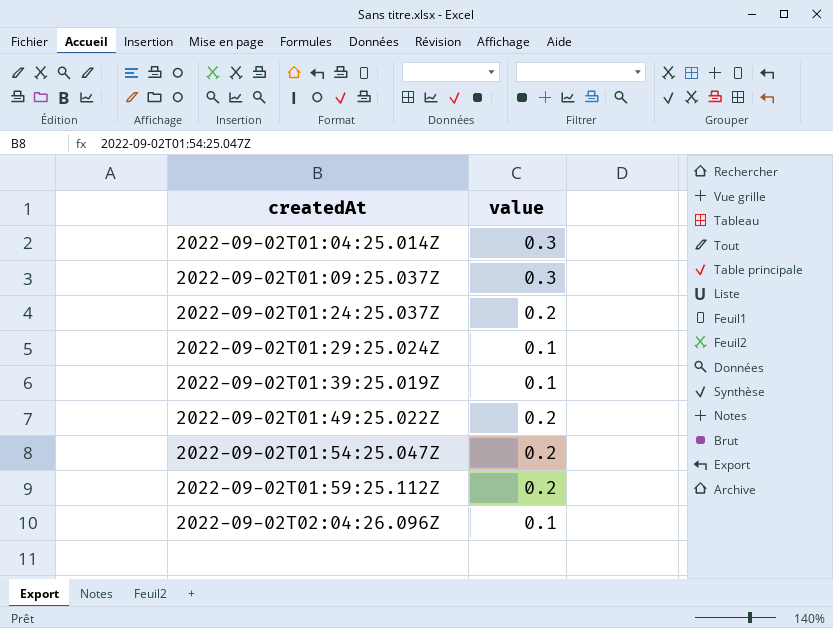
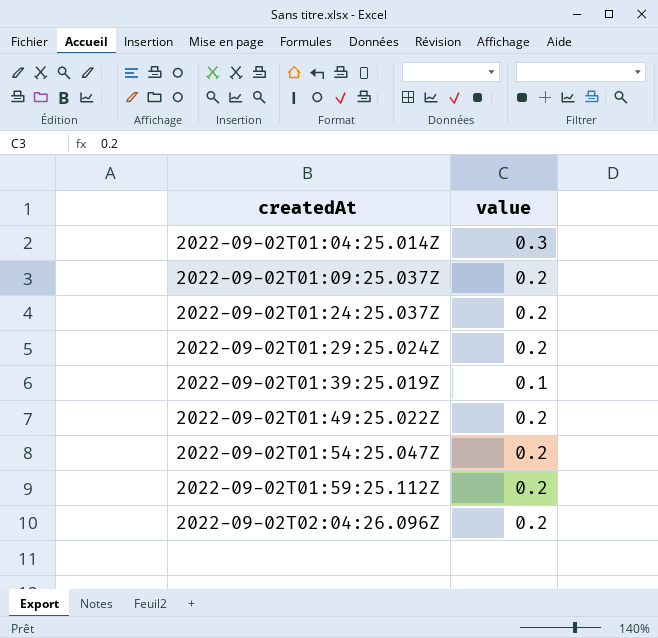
2022-09-02T01:09:25.037Z | value: 0.3 -> 0.2
2022-09-02T01:29:25.024Z | value: 0.1 -> 0.2
2022-09-02T02:04:26.096Z | value: 0.1 -> 0.2

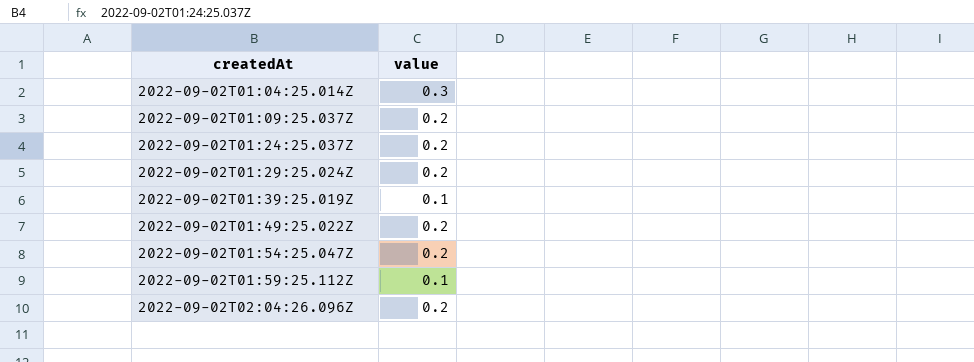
2022-09-02T01:59:25.112Z | value: 0.2 -> 0.1

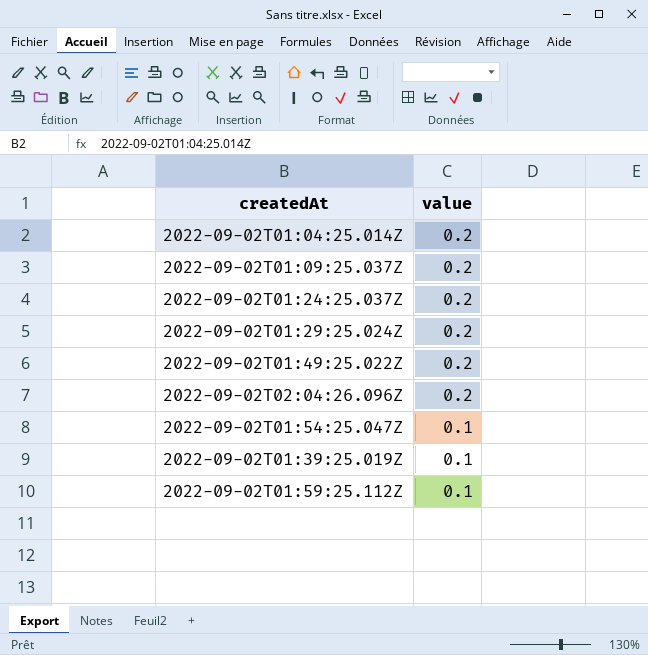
row order: createdAt ascending -> value descending
2022-09-02T01:04:25.014Z | value: 0.3 -> 0.2
2022-09-02T01:54:25.047Z | value: 0.2 -> 0.1

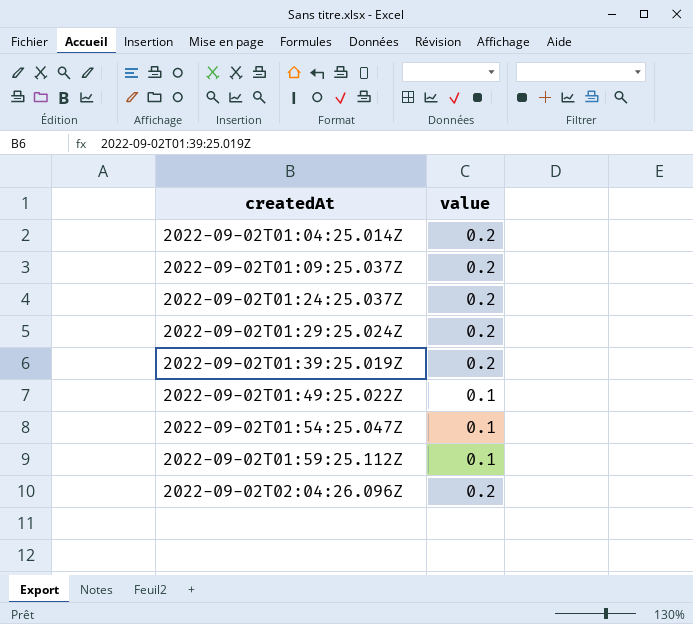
row order: value descending -> createdAt ascending
2022-09-02T01:39:25.019Z | value: 0.1 -> 0.2
2022-09-02T01:49:25.022Z | value: 0.2 -> 0.1

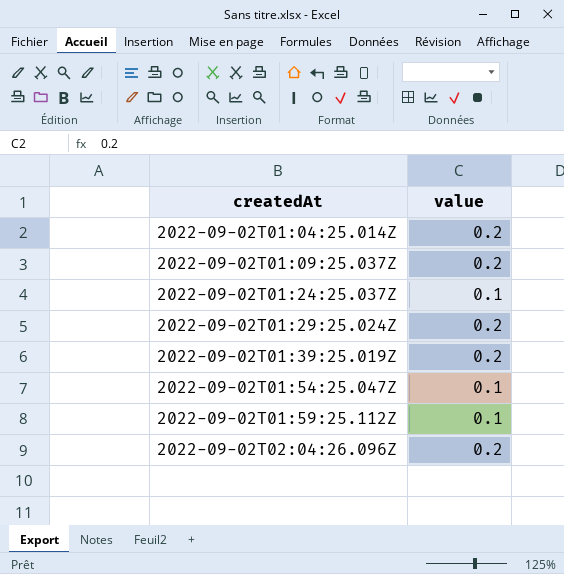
row 2022-09-02T01:49:25.022Z: 0.1 -> none
2022-09-02T01:24:25.037Z | value: 0.2 -> 0.1

